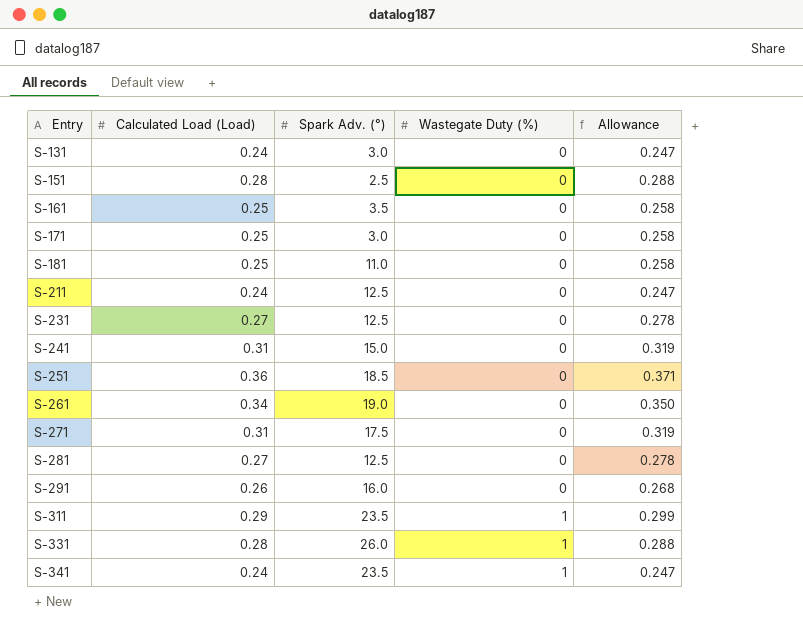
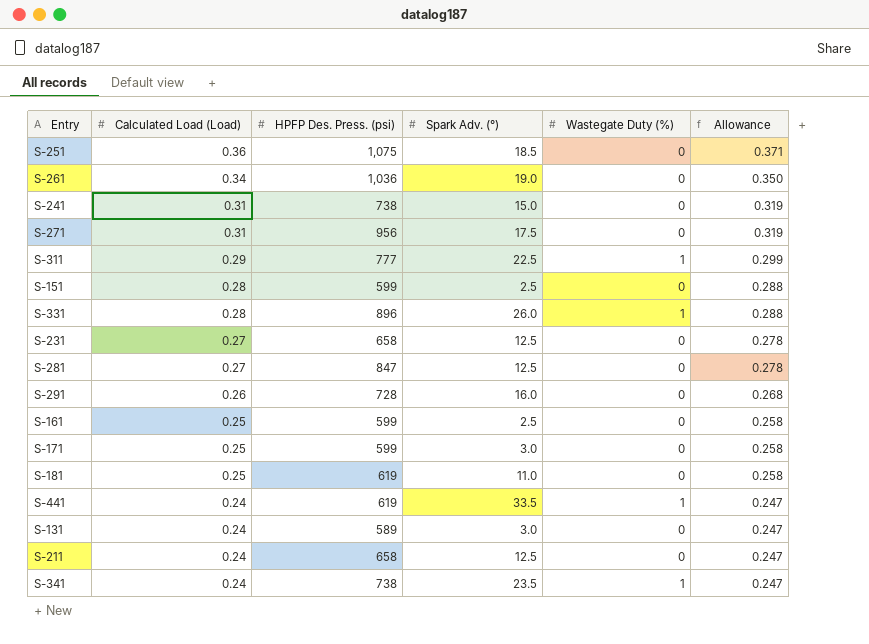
row order: Entry ascending -> Calculated Load (Load) descending
column HPFP Des. Press. (psi) | position: none -> 3
S-311 | Spark Adv. (°): 23.5 -> 22.5
S-161 | Spark Adv. (°): 3.5 -> 2.5
row S-441: none -> 0.24 | 619 | 33.5 | 1 | 0.247

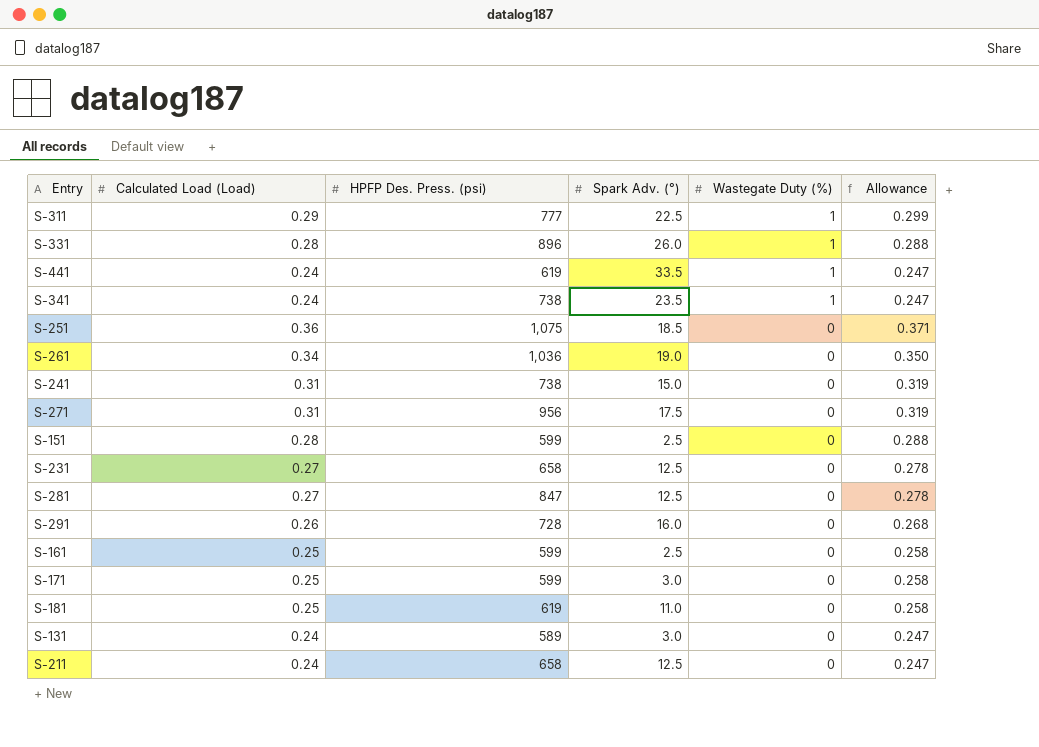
row order: Calculated Load (Load) descending -> Wastegate Duty (%) descending

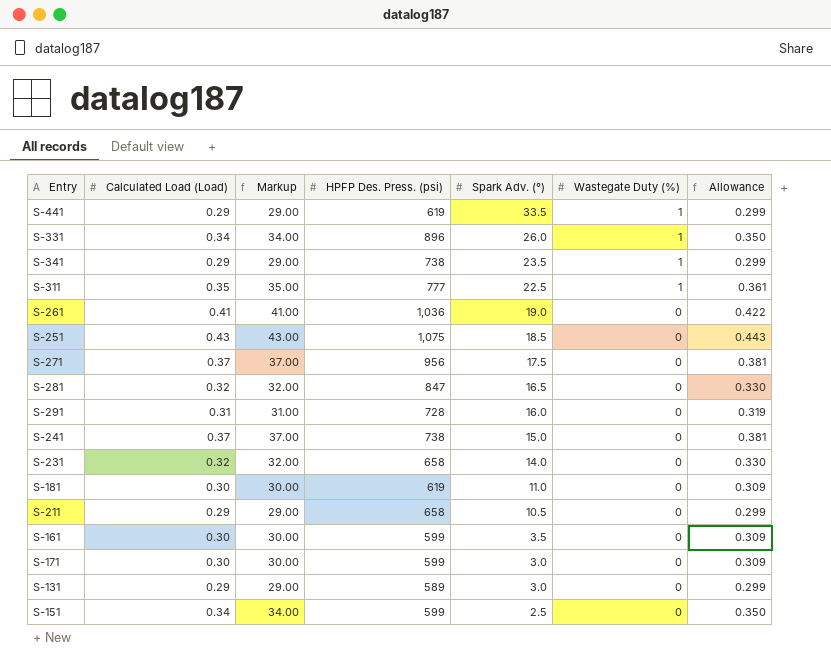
row order: Wastegate Duty (%) descending -> Spark Adv. (°) descending
column Markup | formula: none -> [Calculated Load (Load)] * 100
S-441 | Calculated Load (Load): 0.24 -> 0.29
S-441 | Allowance: 0.247 -> 0.299
S-331 | Calculated Load (Load): 0.28 -> 0.34
S-331 | Allowance: 0.288 -> 0.350
S-341 | Calculated Load (Load): 0.24 -> 0.29
S-341 | Allowance: 0.247 -> 0.299
S-311 | Calculated Load (Load): 0.29 -> 0.35
S-311 | Allowance: 0.299 -> 0.361
S-261 | Calculated Load (Load): 0.34 -> 0.41
S-261 | Allowance: 0.350 -> 0.422
S-251 | Calculated Load (Load): 0.36 -> 0.43
S-251 | Allowance: 0.371 -> 0.443
S-271 | Calculated Load (Load): 0.31 -> 0.37
S-271 | Allowance: 0.319 -> 0.381
S-281 | Calculated Load (Load): 0.27 -> 0.32
S-281 | Spark Adv. (°): 12.5 -> 16.5
S-281 | Allowance: 0.278 -> 0.330
S-291 | Calculated Load (Load): 0.26 -> 0.31
S-291 | Allowance: 0.268 -> 0.319
S-241 | Calculated Load (Load): 0.31 -> 0.37
S-241 | Allowance: 0.319 -> 0.381
S-231 | Calculated Load (Load): 0.27 -> 0.32
S-231 | Spark Adv. (°): 12.5 -> 14.0
S-231 | Allowance: 0.278 -> 0.330
S-181 | Calculated Load (Load): 0.25 -> 0.30
S-181 | Allowance: 0.258 -> 0.309
S-211 | Calculated Load (Load): 0.24 -> 0.29
S-211 | Spark Adv. (°): 12.5 -> 10.5
S-211 | Allowance: 0.247 -> 0.299
S-161 | Calculated Load (Load): 0.25 -> 0.30
S-161 | Spark Adv. (°): 2.5 -> 3.5
S-161 | Allowance: 0.258 -> 0.309
S-171 | Calculated Load (Load): 0.25 -> 0.30
S-171 | Allowance: 0.258 -> 0.309
S-131 | Calculated Load (Load): 0.24 -> 0.29
S-131 | Allowance: 0.247 -> 0.299
S-151 | Calculated Load (Load): 0.28 -> 0.34
S-151 | Allowance: 0.288 -> 0.350

